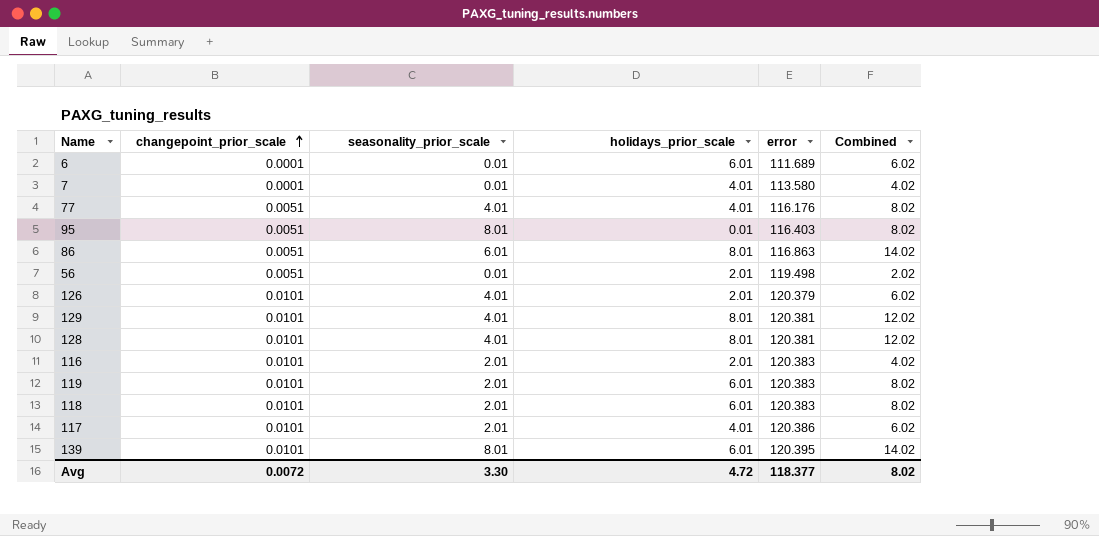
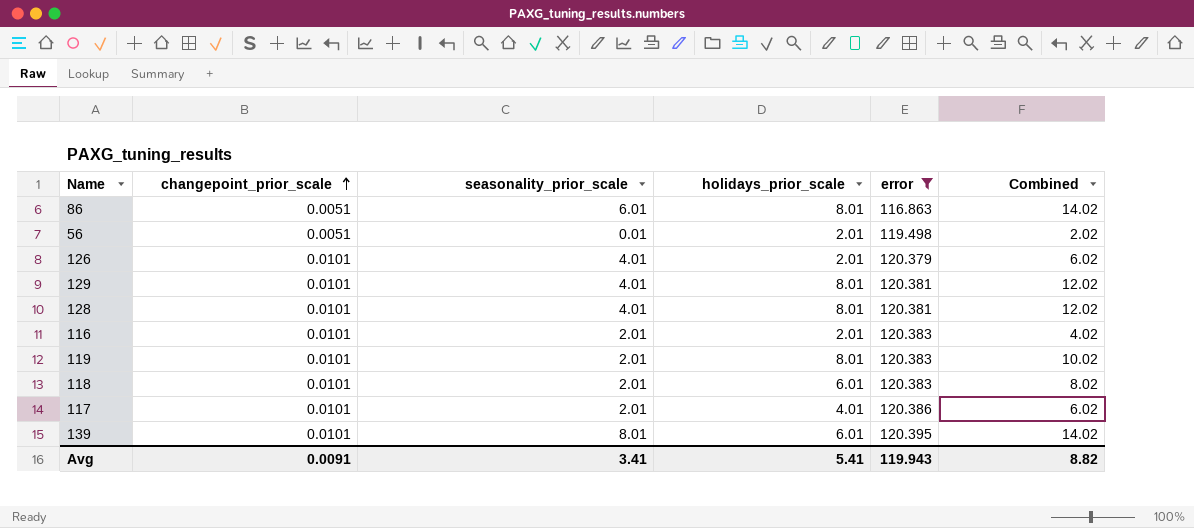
filter: none -> error >= 116.863
119 | holidays_prior_scale: 6.01 -> 8.01
119 | Combined: 8.02 -> 10.02
Avg | changepoint_prior_scale: 0.0072 -> 0.0091
Avg | seasonality_prior_scale: 3.30 -> 3.41
Avg | holidays_prior_scale: 4.72 -> 5.41
Avg | error: 118.377 -> 119.943
Avg | Combined: 8.02 -> 8.82

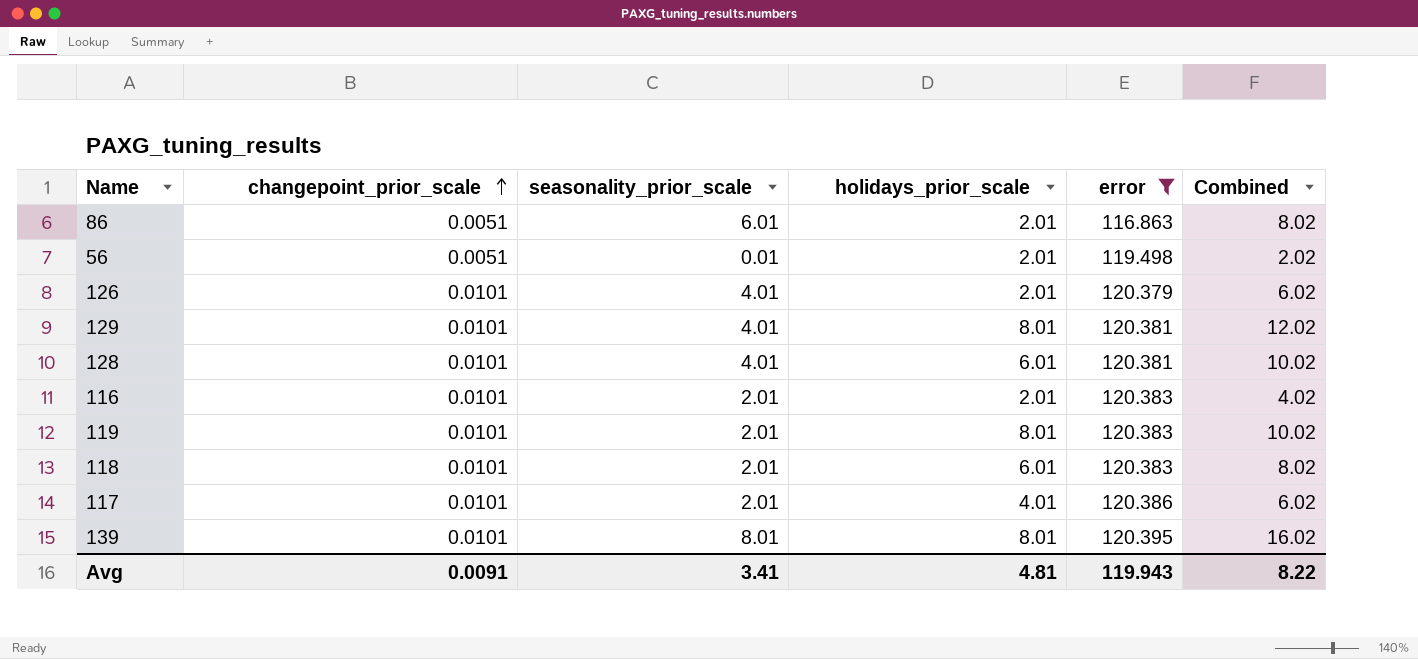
86 | holidays_prior_scale: 8.01 -> 2.01
86 | Combined: 14.02 -> 8.02
128 | holidays_prior_scale: 8.01 -> 6.01
128 | Combined: 12.02 -> 10.02
139 | holidays_prior_scale: 6.01 -> 8.01
139 | Combined: 14.02 -> 16.02
Avg | holidays_prior_scale: 5.41 -> 4.81
Avg | Combined: 8.82 -> 8.22

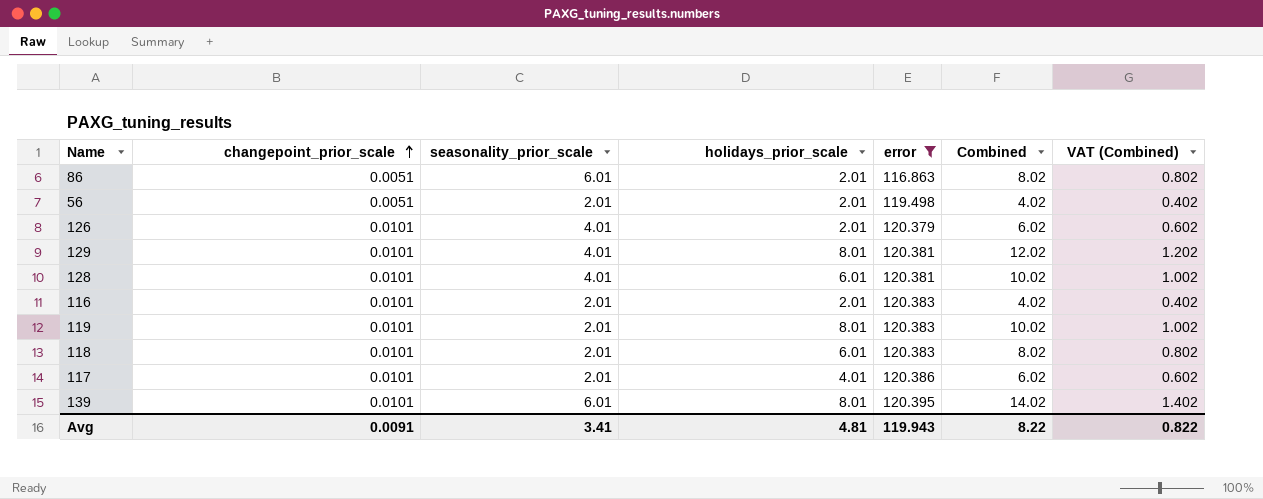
column VAT (Combined) | formula: none -> [Combined] * 0.1
56 | seasonality_prior_scale: 0.01 -> 2.01
56 | Combined: 2.02 -> 4.02
139 | seasonality_prior_scale: 8.01 -> 6.01
139 | Combined: 16.02 -> 14.02

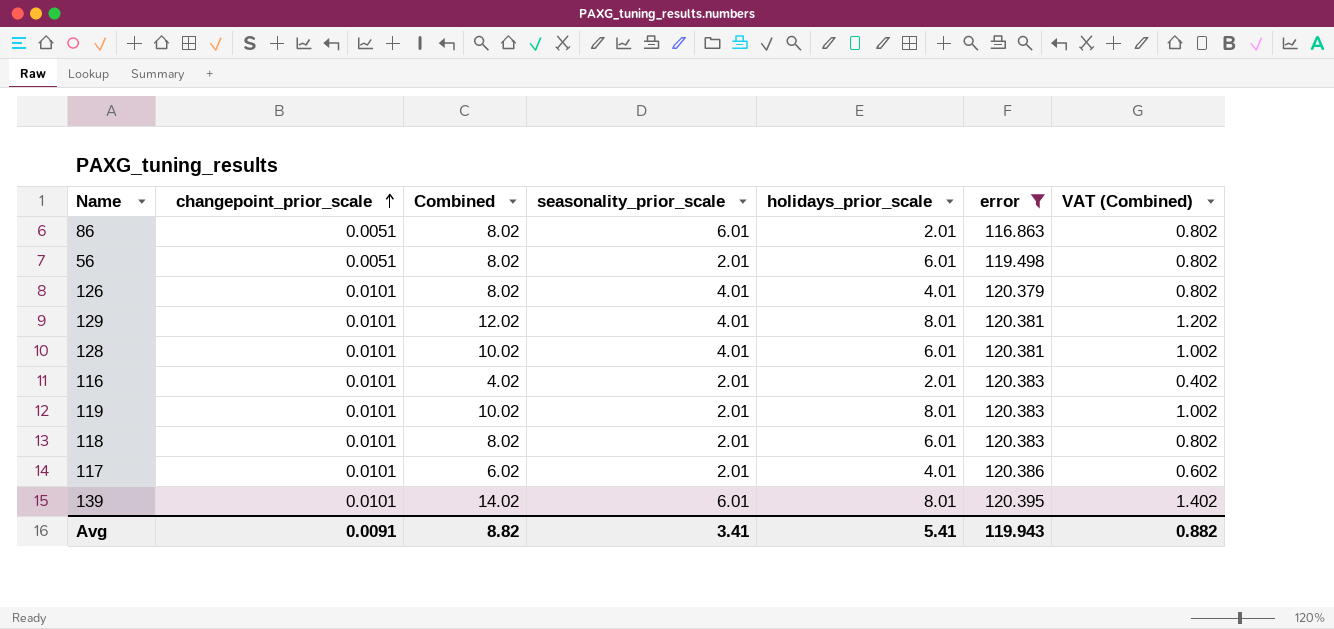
column Combined | position: 6 -> 3
56 | Combined: 4.02 -> 8.02
56 | holidays_prior_scale: 2.01 -> 6.01
56 | VAT (Combined): 0.402 -> 0.802
126 | Combined: 6.02 -> 8.02
126 | holidays_prior_scale: 2.01 -> 4.01
126 | VAT (Combined): 0.602 -> 0.802
Avg | Combined: 8.22 -> 8.82
Avg | holidays_prior_scale: 4.81 -> 5.41
Avg | VAT (Combined): 0.822 -> 0.882

